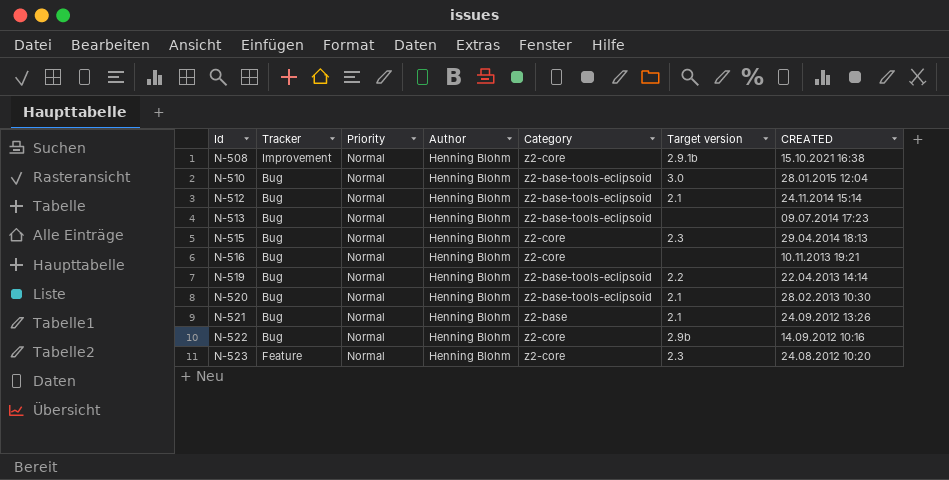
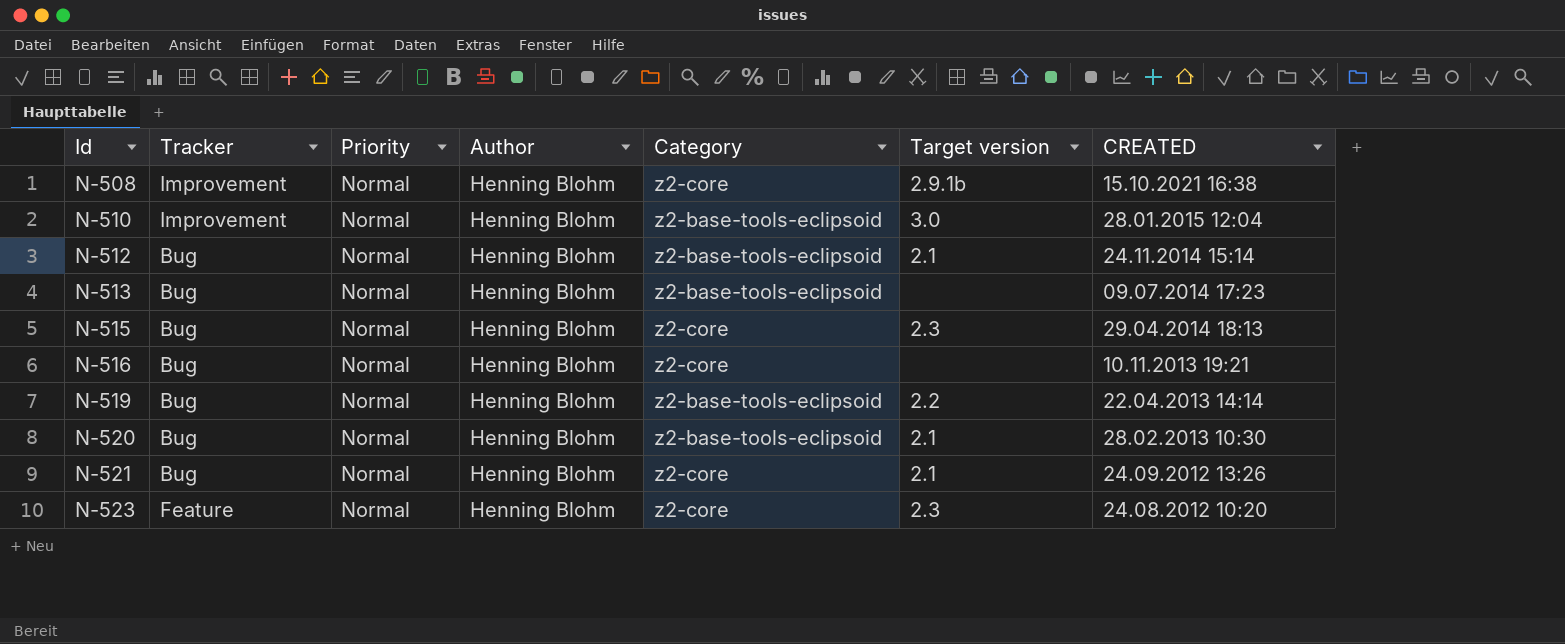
row N-522: Bug | Normal | Henning Blohm | z2-core | 2.9b | 14.09.2012 10:16 -> none
N-510 | Tracker: Bug -> Improvement
N-521 | Category: z2-base -> z2-core

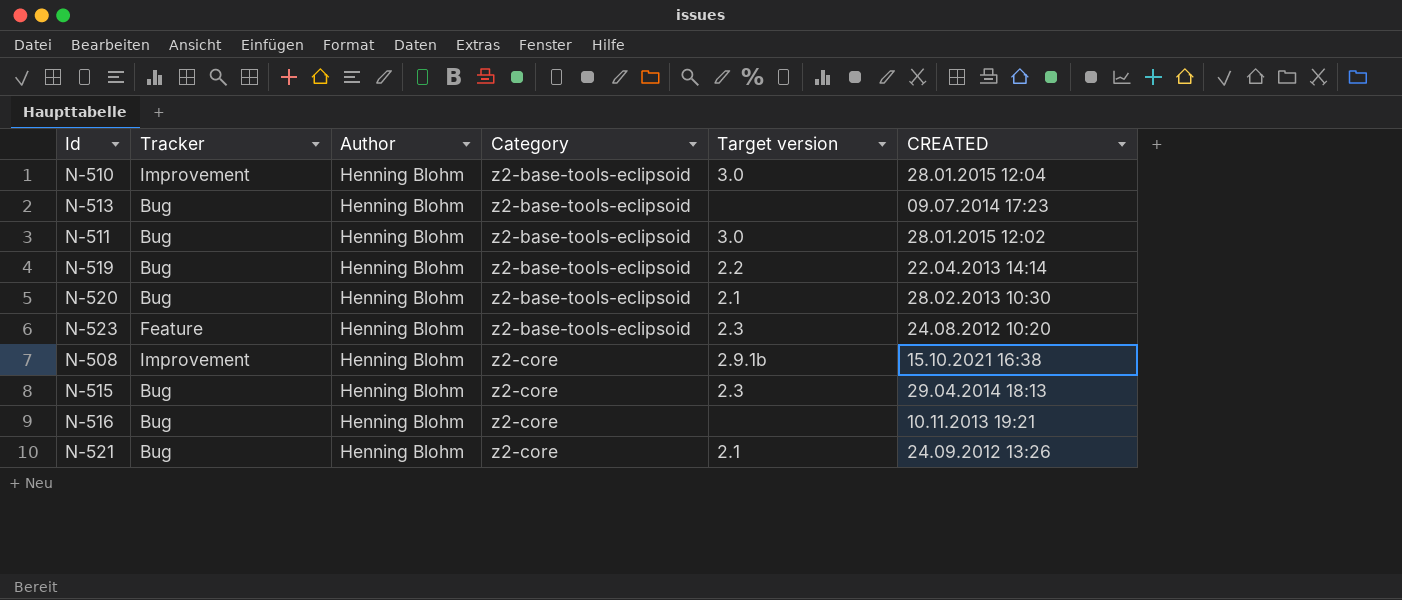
row order: Id ascending -> Category ascending
column Priority | position: 3 -> none
row N-512: Bug | Normal | Henning Blohm | z2-base-tools-eclipsoid | 2.1 | 24.11.2014 15:14 -> none
row N-511: none -> Bug | Henning Blohm | z2-base-tools-eclipsoid | 3.0 | 28.01.2015 12:02
N-523 | Category: z2-core -> z2-base-tools-eclipsoid

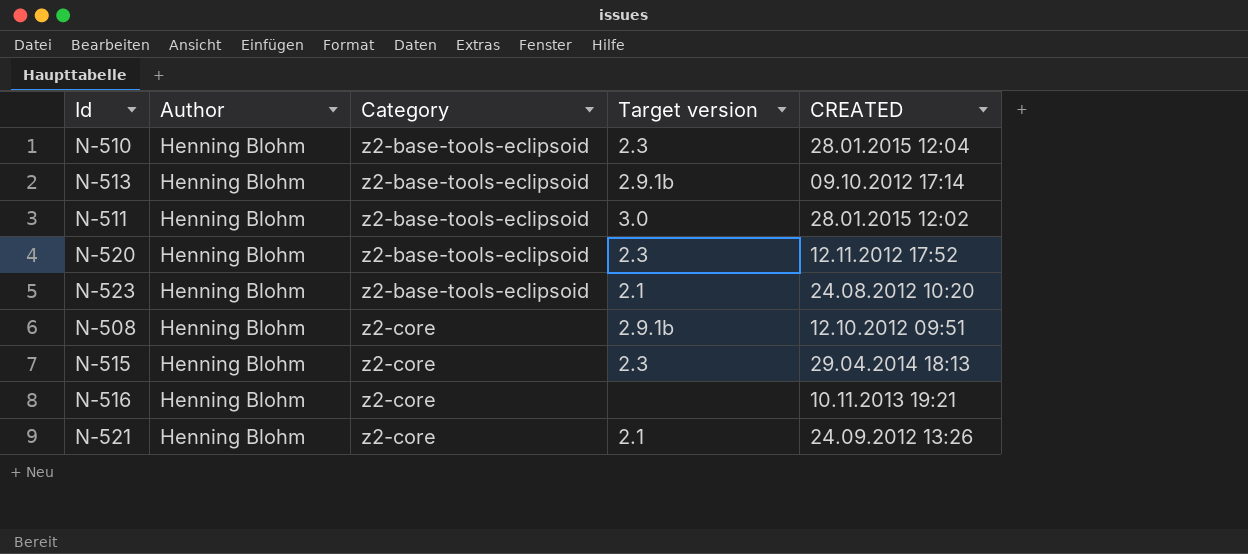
column Tracker | position: 2 -> none
row N-519: Bug | Henning Blohm | z2-base-tools-eclipsoid | 2.2 | 22.04.2013 14:14 -> none
N-510 | Target version: 3.0 -> 2.3
N-513 | Target version: none -> 2.9.1b
N-513 | CREATED: 09.07.2014 17:23 -> 09.10.2012 17:14
N-520 | Target version: 2.1 -> 2.3
N-520 | CREATED: 28.02.2013 10:30 -> 12.11.2012 17:52
N-523 | Target version: 2.3 -> 2.1
N-508 | CREATED: 15.10.2021 16:38 -> 12.10.2012 09:51

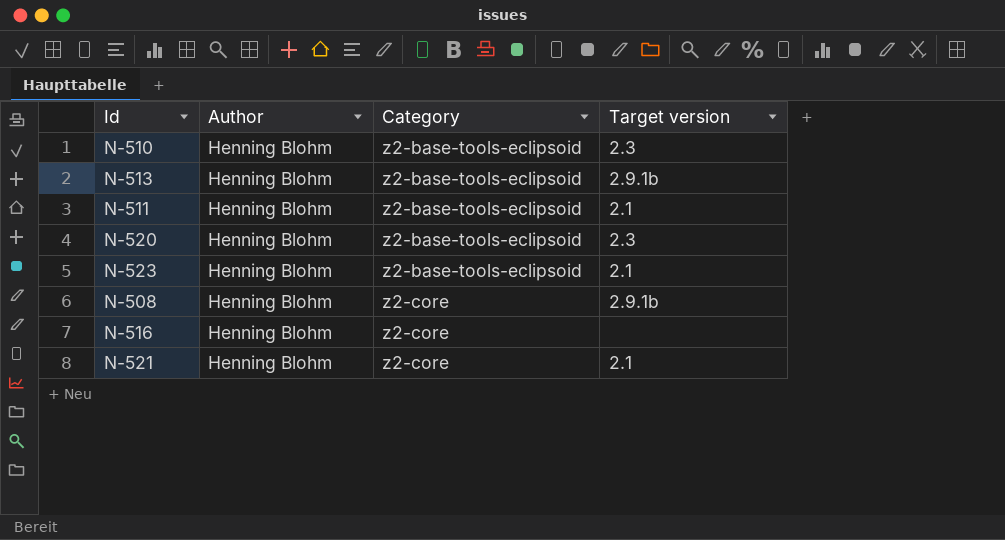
column CREATED | position: 5 -> none
row N-515: Henning Blohm | z2-core | 2.3 | 29.04.2014 18:13 -> none
N-511 | Target version: 3.0 -> 2.1

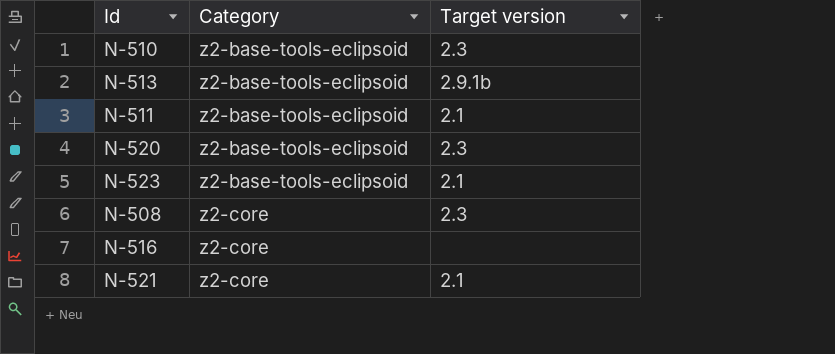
column Author | position: 2 -> none
N-508 | Target version: 2.9.1b -> 2.3

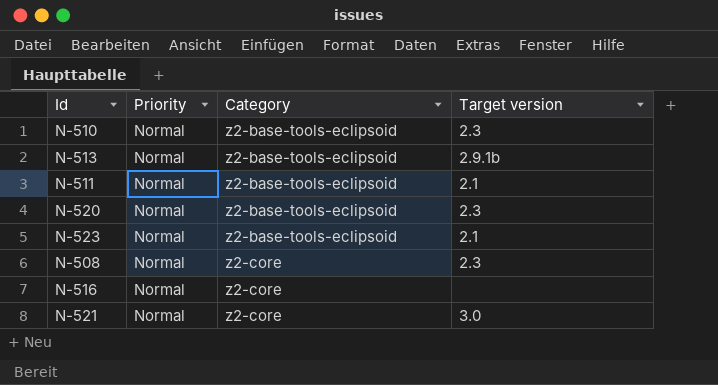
column Priority | position: none -> 2
N-521 | Target version: 2.1 -> 3.0

